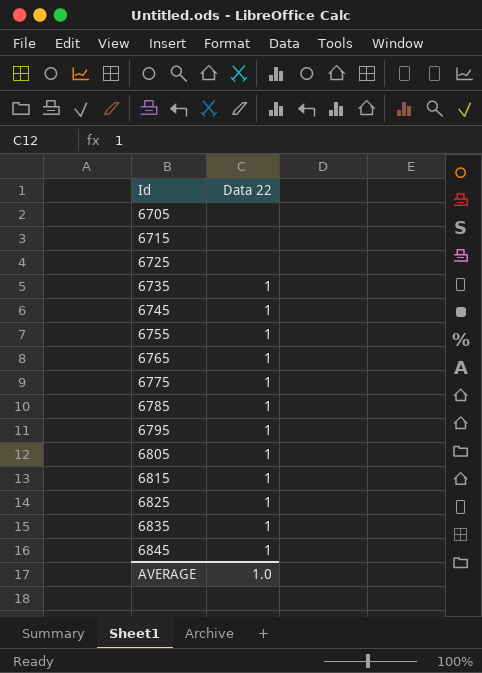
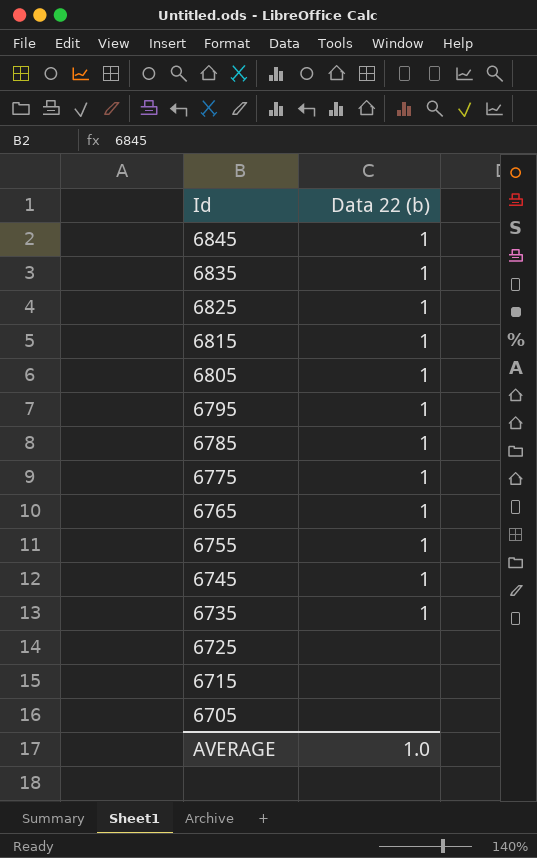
row order: Id ascending -> Id descending
column name: Data 22 -> Data 22 (b)

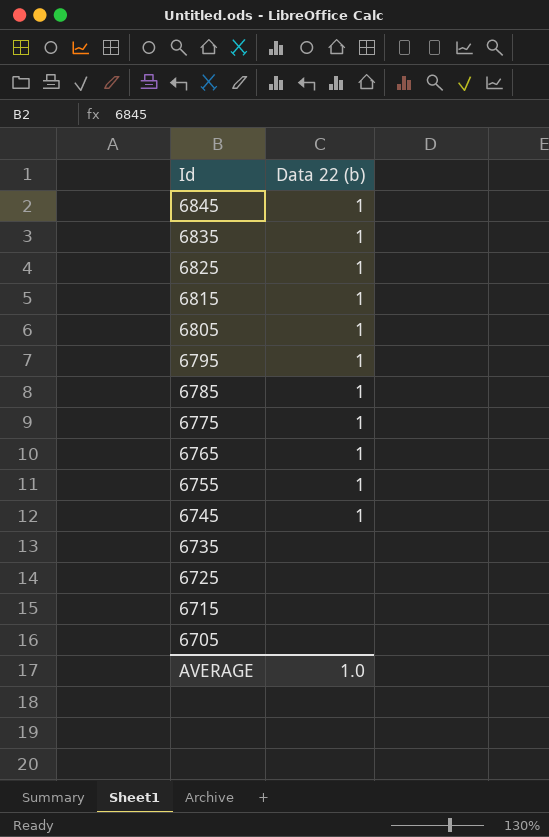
6735 | Data 22 (b): 1 -> none

